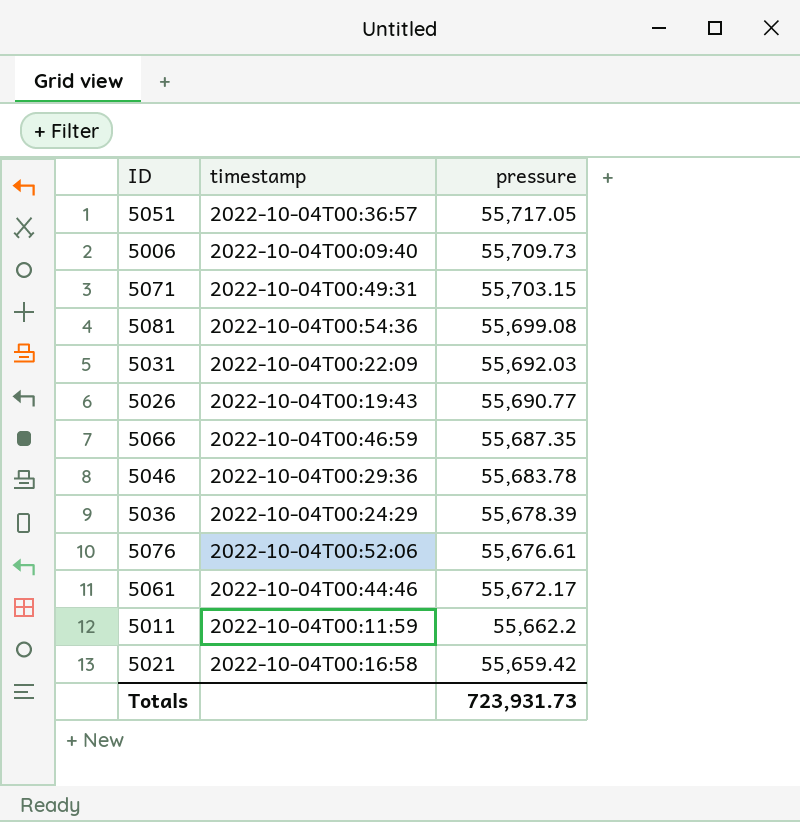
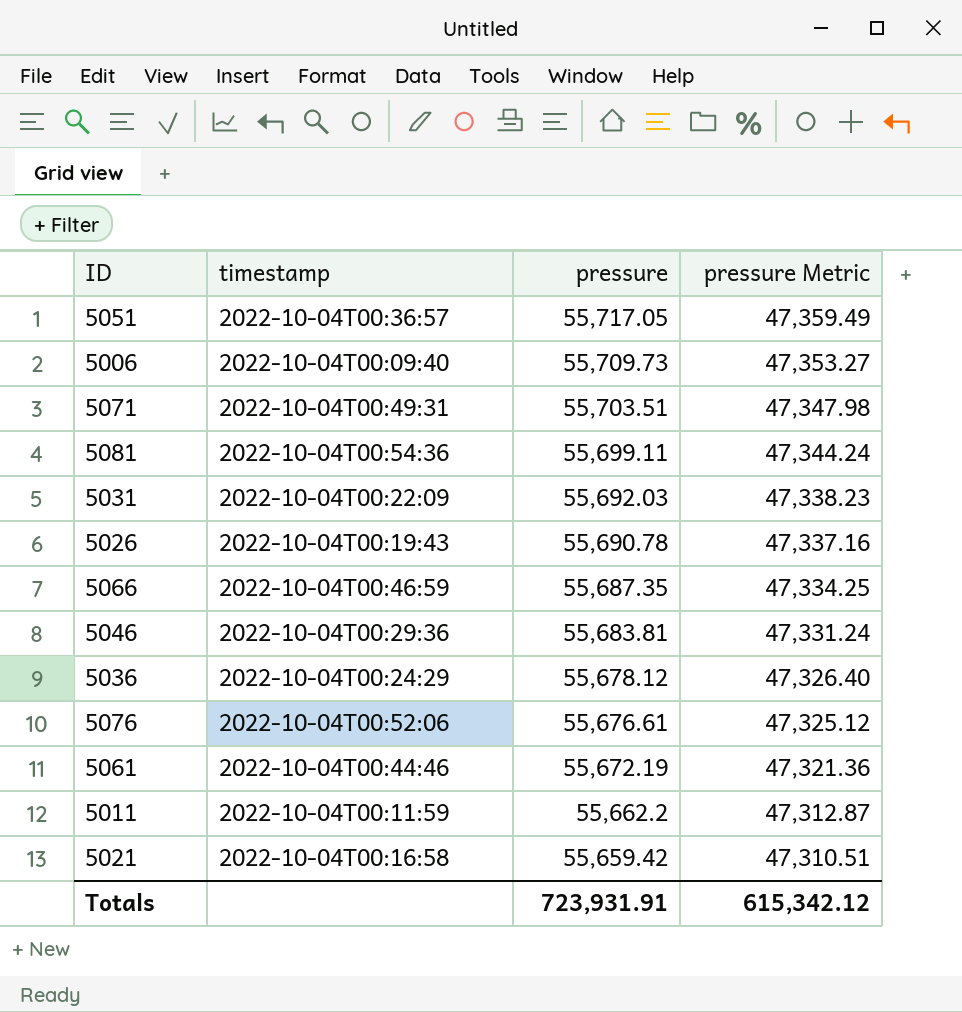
column pressure Metric | formula: none -> [pressure] * 0.85
5071 | pressure: 55,703.15 -> 55,703.51
5081 | pressure: 55,699.08 -> 55,699.11
5026 | pressure: 55,690.77 -> 55,690.78
5046 | pressure: 55,683.78 -> 55,683.81
5036 | pressure: 55,678.39 -> 55,678.12
5061 | pressure: 55,672.17 -> 55,672.19
Totals | pressure: 723,931.73 -> 723,931.91

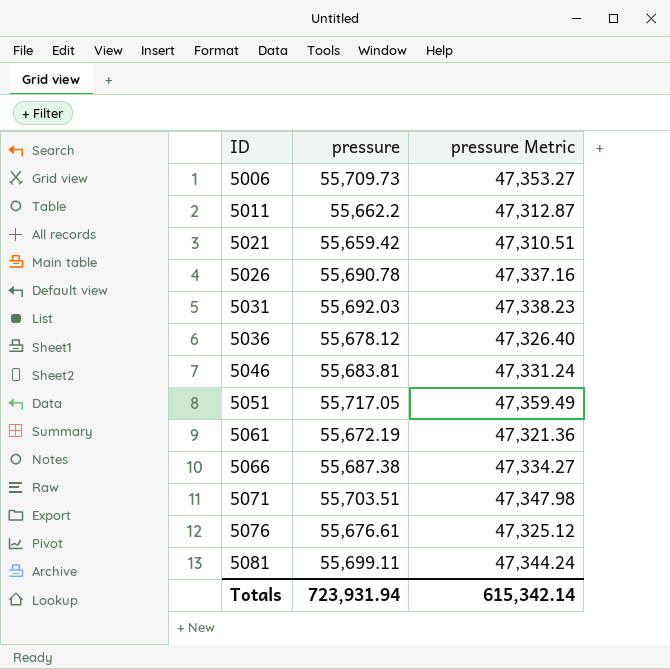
row order: pressure descending -> ID ascending
column timestamp | position: 2 -> none
5066 | pressure: 55,687.35 -> 55,687.38
5066 | pressure Metric: 47,334.25 -> 47,334.27
Totals | pressure: 723,931.91 -> 723,931.94
Totals | pressure Metric: 615,342.12 -> 615,342.14

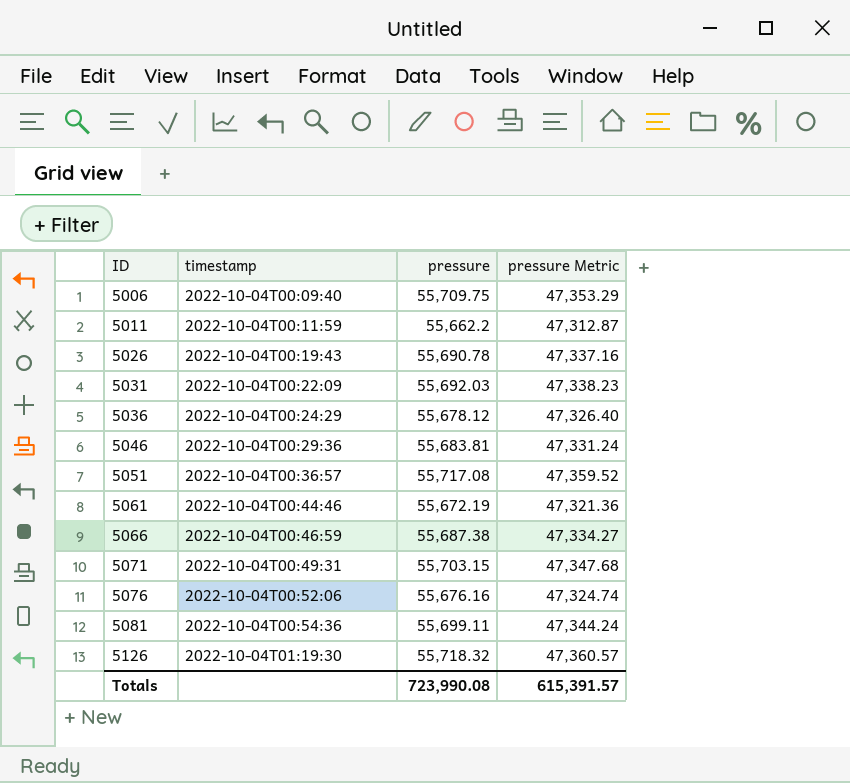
column timestamp | position: none -> 2
row 5021: 55,659.42 | 47,310.51 -> none
5006 | pressure: 55,709.73 -> 55,709.75
5006 | pressure Metric: 47,353.27 -> 47,353.29
5051 | pressure: 55,717.05 -> 55,717.08
5051 | pressure Metric: 47,359.49 -> 47,359.52
5071 | pressure: 55,703.51 -> 55,703.15
5071 | pressure Metric: 47,347.98 -> 47,347.68
5076 | pressure: 55,676.61 -> 55,676.16
5076 | pressure Metric: 47,325.12 -> 47,324.74
row 5126: none -> 2022-10-04T01:19:30 | 55,718.32 | 47,360.57
Totals | pressure: 723,931.94 -> 723,990.08
Totals | pressure Metric: 615,342.14 -> 615,391.57

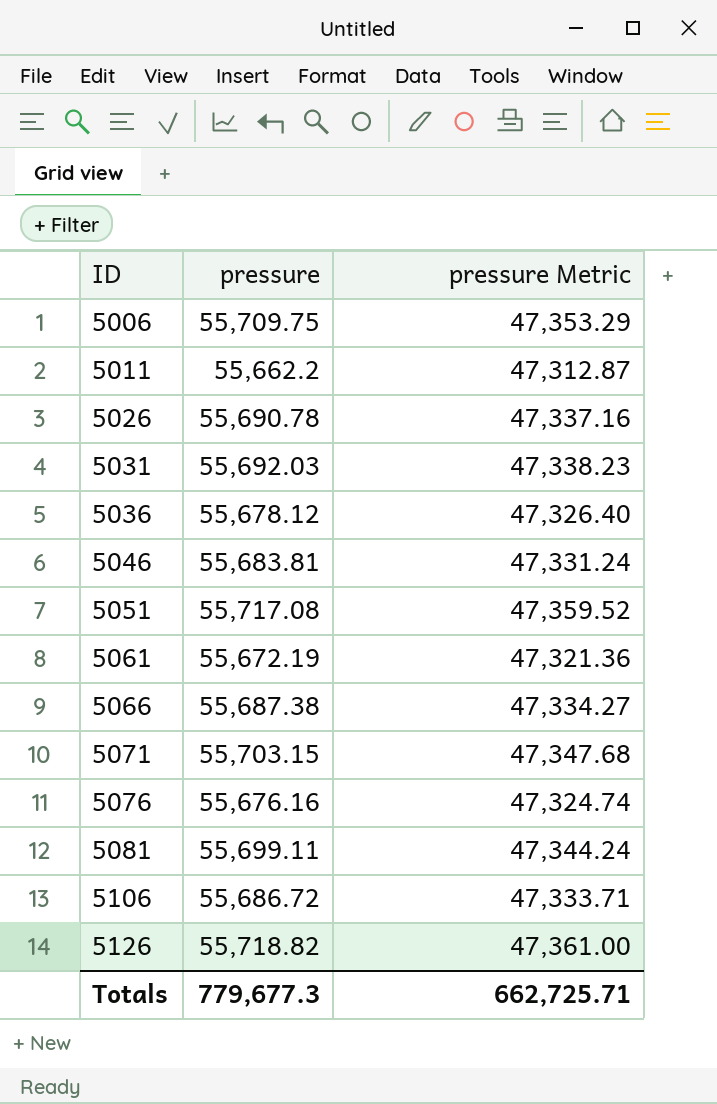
column timestamp | position: 2 -> none
row 5106: none -> 55,686.72 | 47,333.71
5126 | pressure: 55,718.32 -> 55,718.82
5126 | pressure Metric: 47,360.57 -> 47,361.00
Totals | pressure: 723,990.08 -> 779,677.3
Totals | pressure Metric: 615,391.57 -> 662,725.71

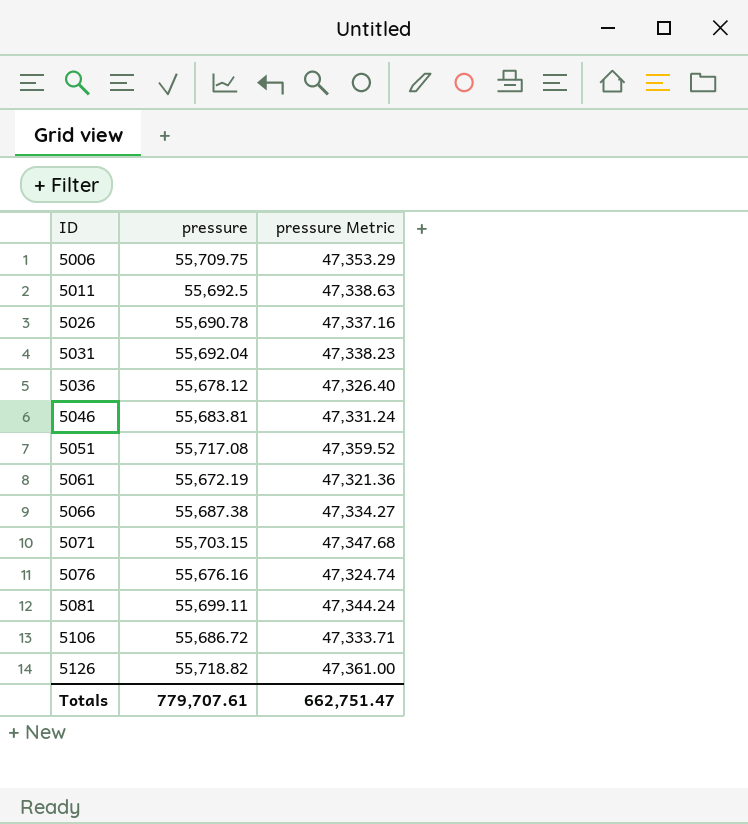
5011 | pressure: 55,662.2 -> 55,692.5
5011 | pressure Metric: 47,312.87 -> 47,338.63
5031 | pressure: 55,692.03 -> 55,692.04
Totals | pressure: 779,677.3 -> 779,707.61
Totals | pressure Metric: 662,725.71 -> 662,751.47

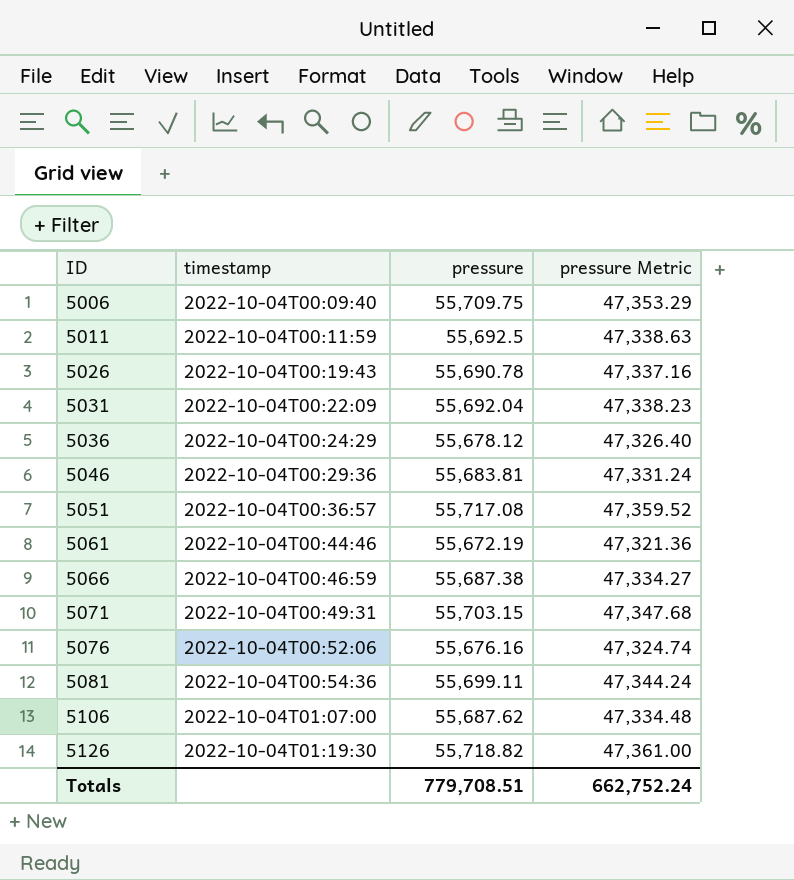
column timestamp | position: none -> 2
5106 | pressure: 55,686.72 -> 55,687.62
5106 | pressure Metric: 47,333.71 -> 47,334.48
Totals | pressure: 779,707.61 -> 779,708.51
Totals | pressure Metric: 662,751.47 -> 662,752.24

